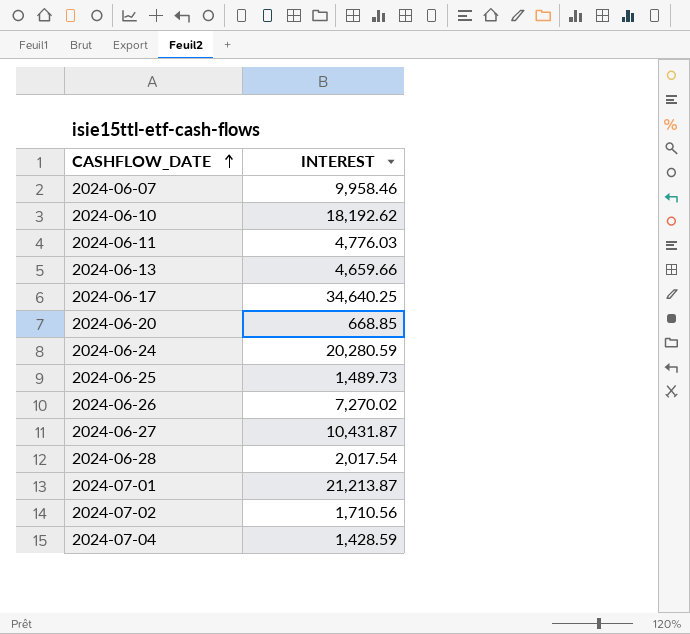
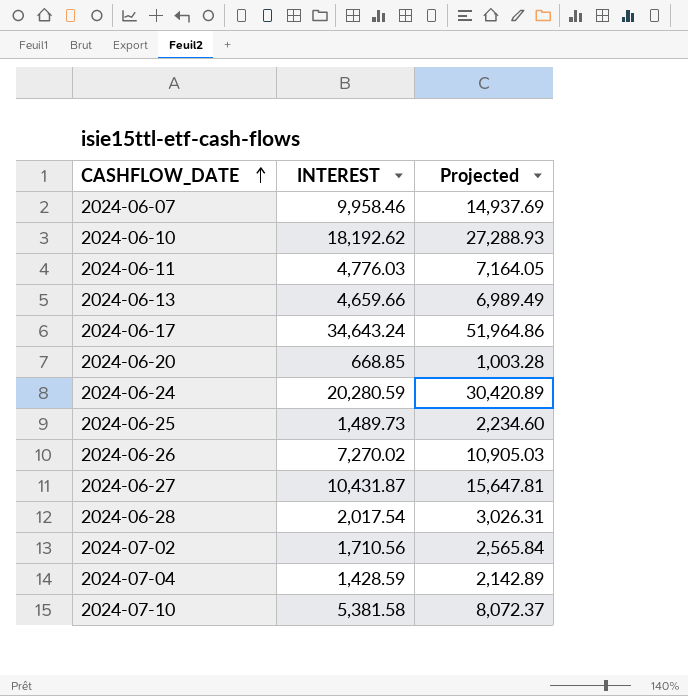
column Projected | formula: none -> [INTEREST] * 1.5
row 2024-07-01: 21,213.87 -> none
2024-06-17 | INTEREST: 34,640.25 -> 34,643.24
row 2024-07-10: none -> 5,381.58 | 8,072.37

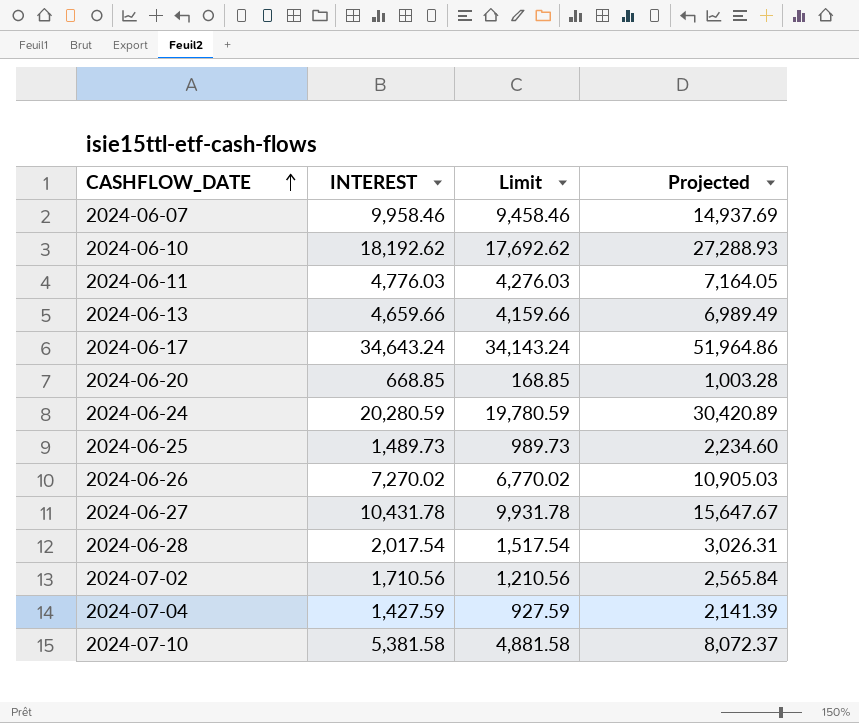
column Limit | formula: none -> [INTEREST] - 500
2024-06-27 | INTEREST: 10,431.87 -> 10,431.78
2024-06-27 | Projected: 15,647.81 -> 15,647.67
2024-07-04 | INTEREST: 1,428.59 -> 1,427.59
2024-07-04 | Projected: 2,142.89 -> 2,141.39

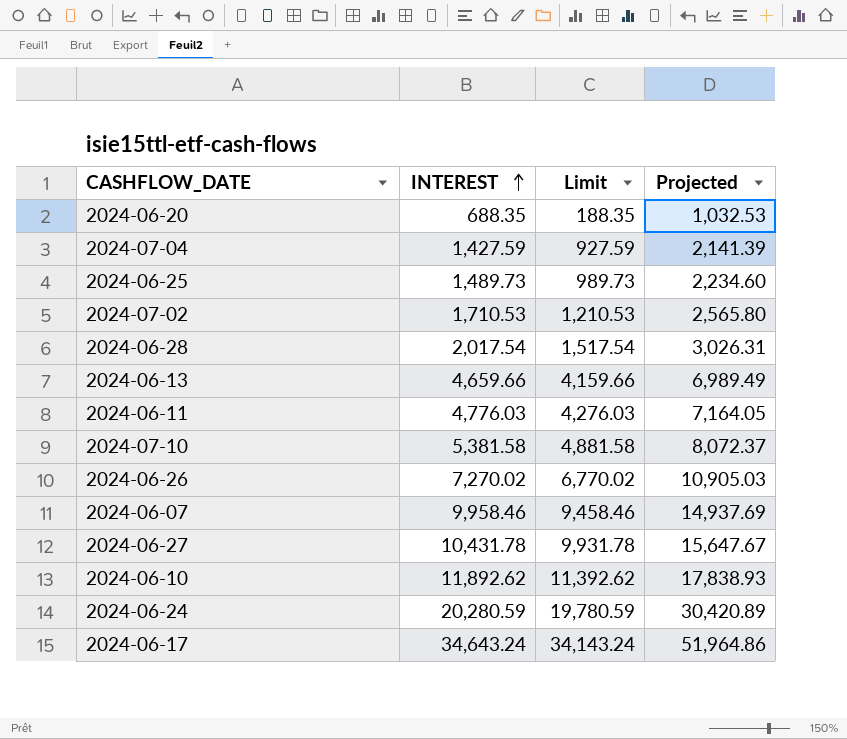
row order: CASHFLOW_DATE ascending -> INTEREST ascending
2024-06-20 | INTEREST: 668.85 -> 688.35
2024-06-20 | Limit: 168.85 -> 188.35
2024-06-20 | Projected: 1,003.28 -> 1,032.53
2024-07-02 | INTEREST: 1,710.56 -> 1,710.53
2024-07-02 | Limit: 1,210.56 -> 1,210.53
2024-07-02 | Projected: 2,565.84 -> 2,565.80
2024-06-10 | INTEREST: 18,192.62 -> 11,892.62
2024-06-10 | Limit: 17,692.62 -> 11,392.62
2024-06-10 | Projected: 27,288.93 -> 17,838.93

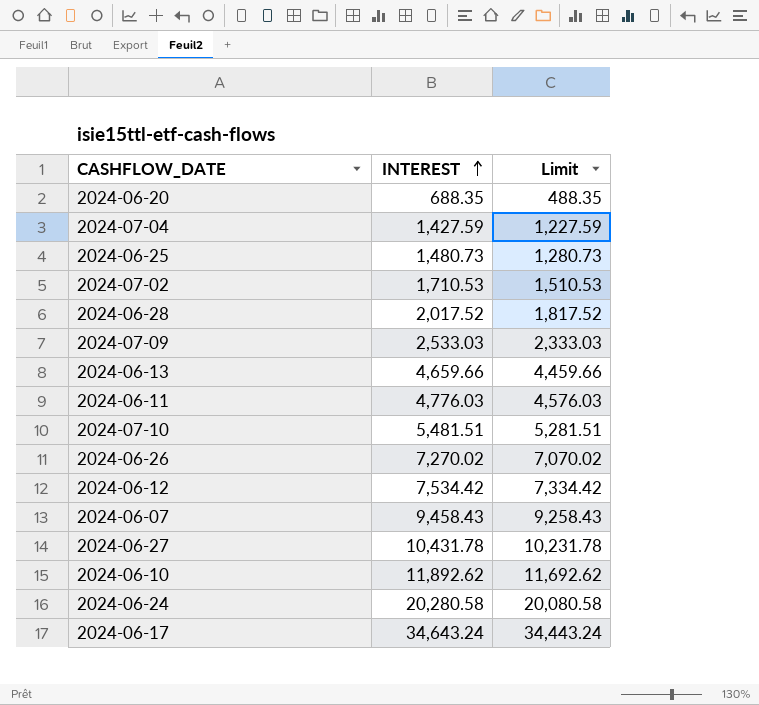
column Projected | formula: [INTEREST] * 1.5 -> none
column Limit | formula: [INTEREST] - 500 -> [INTEREST] - 200
2024-06-25 | INTEREST: 1,489.73 -> 1,480.73
2024-06-28 | INTEREST: 2,017.54 -> 2,017.52
row 2024-07-09: none -> 2,533.03 | 2,333.03
2024-07-10 | INTEREST: 5,381.58 -> 5,481.51
row 2024-06-12: none -> 7,534.42 | 7,334.42
2024-06-07 | INTEREST: 9,958.46 -> 9,458.43
2024-06-24 | INTEREST: 20,280.59 -> 20,280.58

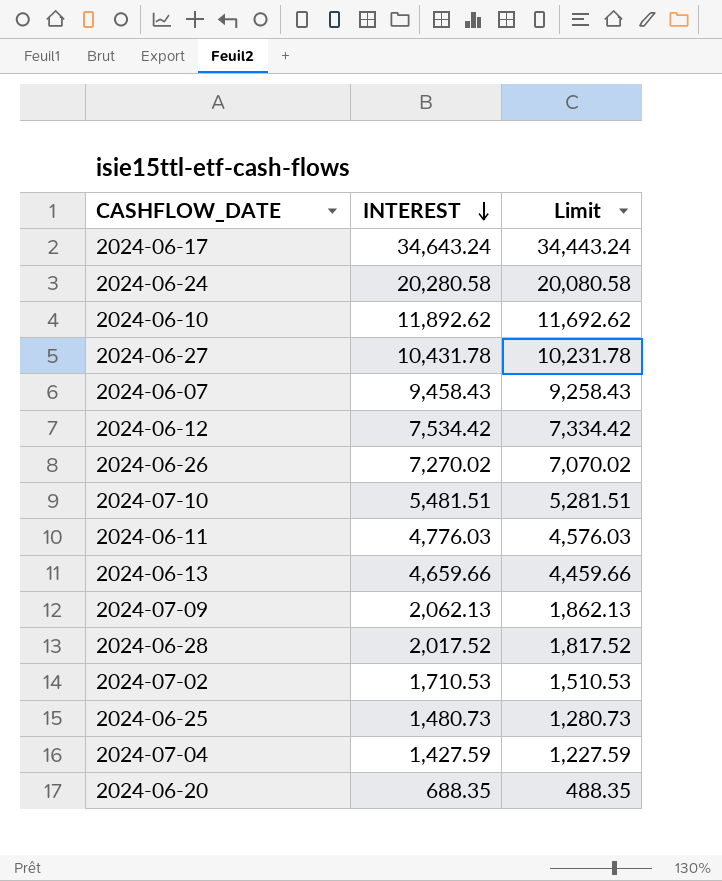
row order: INTEREST ascending -> INTEREST descending
2024-07-09 | INTEREST: 2,533.03 -> 2,062.13
2024-07-09 | Limit: 2,333.03 -> 1,862.13

